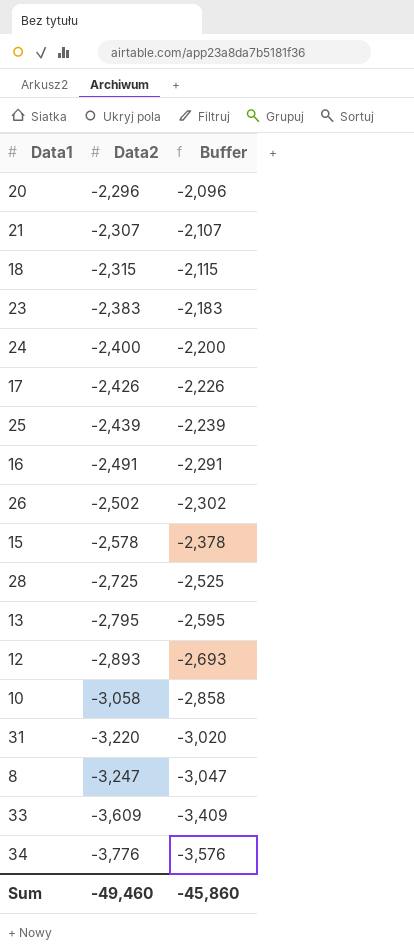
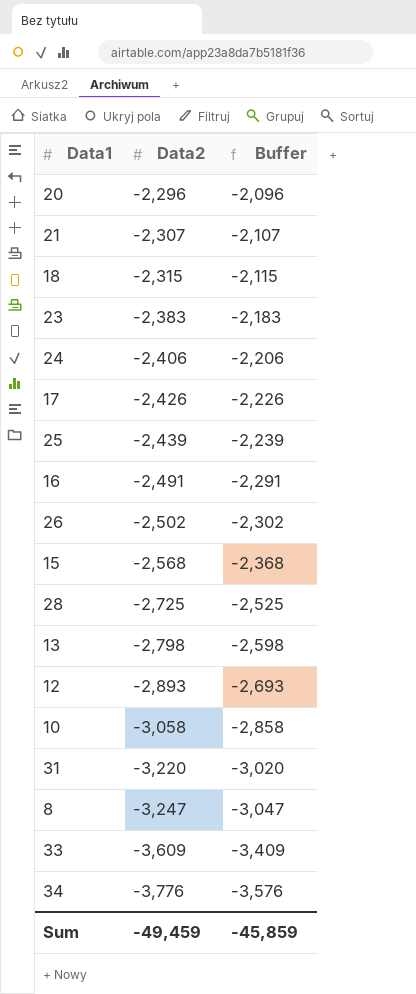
24 | Data2: -2,400 -> -2,406
24 | Buffer: -2,200 -> -2,206
15 | Data2: -2,578 -> -2,568
15 | Buffer: -2,378 -> -2,368
13 | Data2: -2,795 -> -2,798
13 | Buffer: -2,595 -> -2,598
Sum | Data2: -49,460 -> -49,459
Sum | Buffer: -45,860 -> -45,859

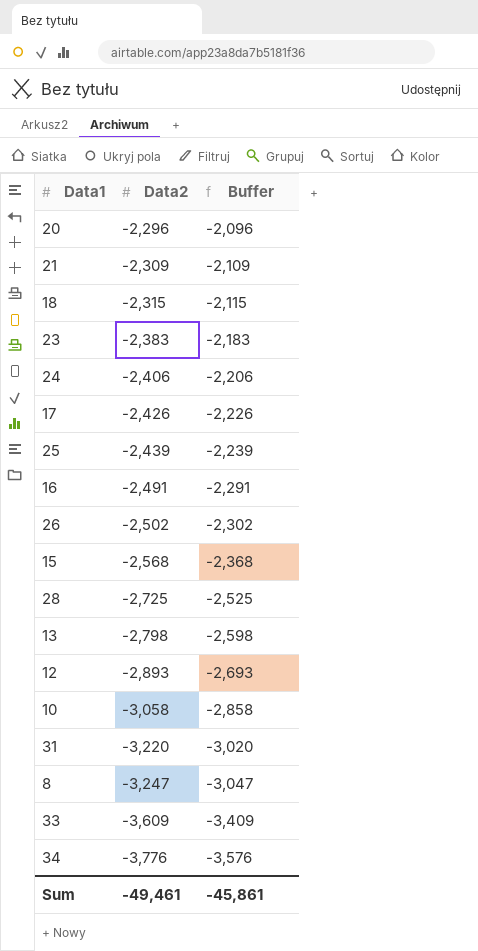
21 | Data2: -2,307 -> -2,309
21 | Buffer: -2,107 -> -2,109
Sum | Data2: -49,459 -> -49,461
Sum | Buffer: -45,859 -> -45,861

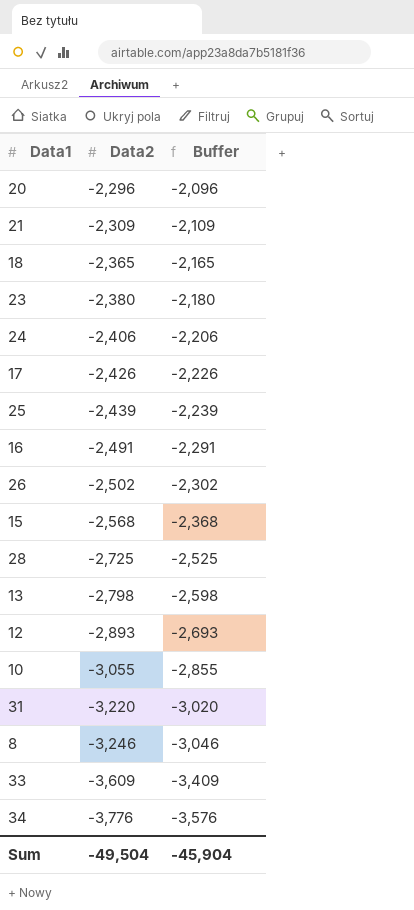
18 | Data2: -2,315 -> -2,365
18 | Buffer: -2,115 -> -2,165
23 | Data2: -2,383 -> -2,380
23 | Buffer: -2,183 -> -2,180
10 | Data2: -3,058 -> -3,055
10 | Buffer: -2,858 -> -2,855
8 | Data2: -3,247 -> -3,246
8 | Buffer: -3,047 -> -3,046
Sum | Data2: -49,461 -> -49,504
Sum | Buffer: -45,861 -> -45,904

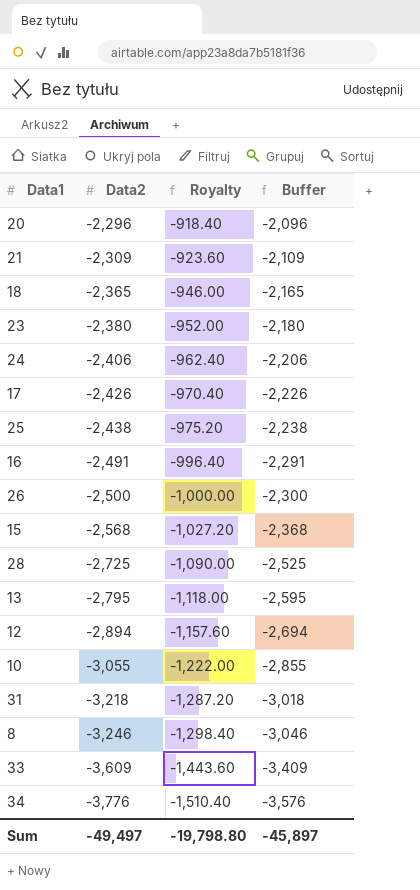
column Royalty | formula: none -> [Data2] * 0.4
25 | Data2: -2,439 -> -2,438
25 | Buffer: -2,239 -> -2,238
26 | Data2: -2,502 -> -2,500
26 | Buffer: -2,302 -> -2,300
13 | Data2: -2,798 -> -2,795
13 | Buffer: -2,598 -> -2,595
12 | Data2: -2,893 -> -2,894
12 | Buffer: -2,693 -> -2,694
31 | Data2: -3,220 -> -3,218
31 | Buffer: -3,020 -> -3,018
Sum | Data2: -49,504 -> -49,497
Sum | Buffer: -45,904 -> -45,897

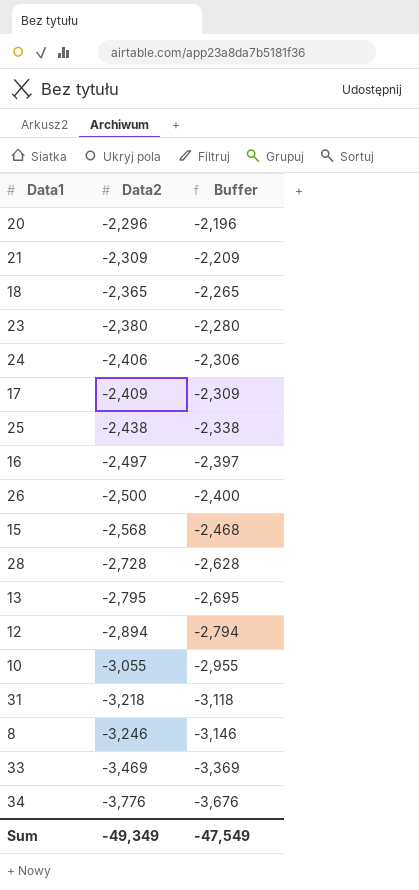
column Royalty | formula: [Data2] * 0.4 -> none
column Buffer | formula: [Data2] + 200 -> [Data2] + 100
17 | Data2: -2,426 -> -2,409
16 | Data2: -2,491 -> -2,497
28 | Data2: -2,725 -> -2,728
33 | Data2: -3,609 -> -3,469
Sum | Data2: -49,497 -> -49,349
Sum | Buffer: -45,897 -> -47,549

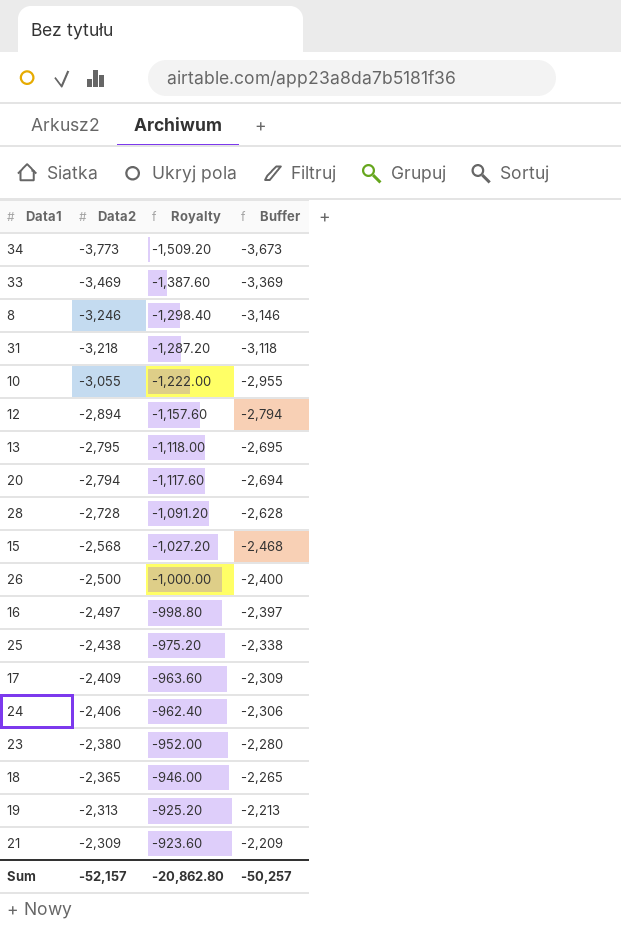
row order: Data2 descending -> Data2 ascending
column Royalty | formula: none -> [Data2] * 0.4
34 | Data2: -3,776 -> -3,773
34 | Buffer: -3,676 -> -3,673
20 | Data2: -2,296 -> -2,794
20 | Buffer: -2,196 -> -2,694
row 19: none -> -2,313 | -925.20 | -2,213
Sum | Data2: -49,349 -> -52,157
Sum | Buffer: -47,549 -> -50,257

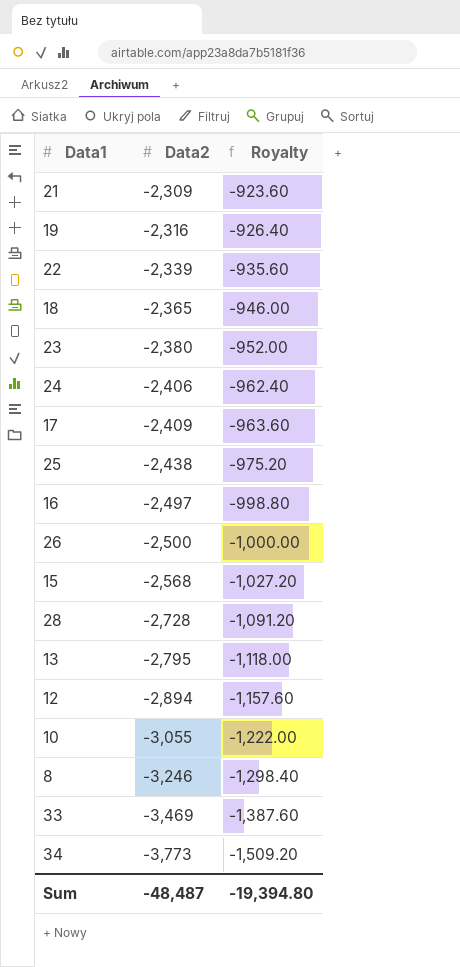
row order: Data2 ascending -> Data2 descending
column Buffer | formula: [Data2] + 100 -> none
row 31: -3,218 | -1,287.20 | -3,118 -> none
row 20: -2,794 | -1,117.60 | -2,694 -> none
19 | Data2: -2,313 -> -2,316
19 | Royalty: -925.20 -> -926.40
row 22: none -> -2,339 | -935.60
Sum | Data2: -52,157 -> -48,487
Sum | Royalty: -20,862.80 -> -19,394.80

